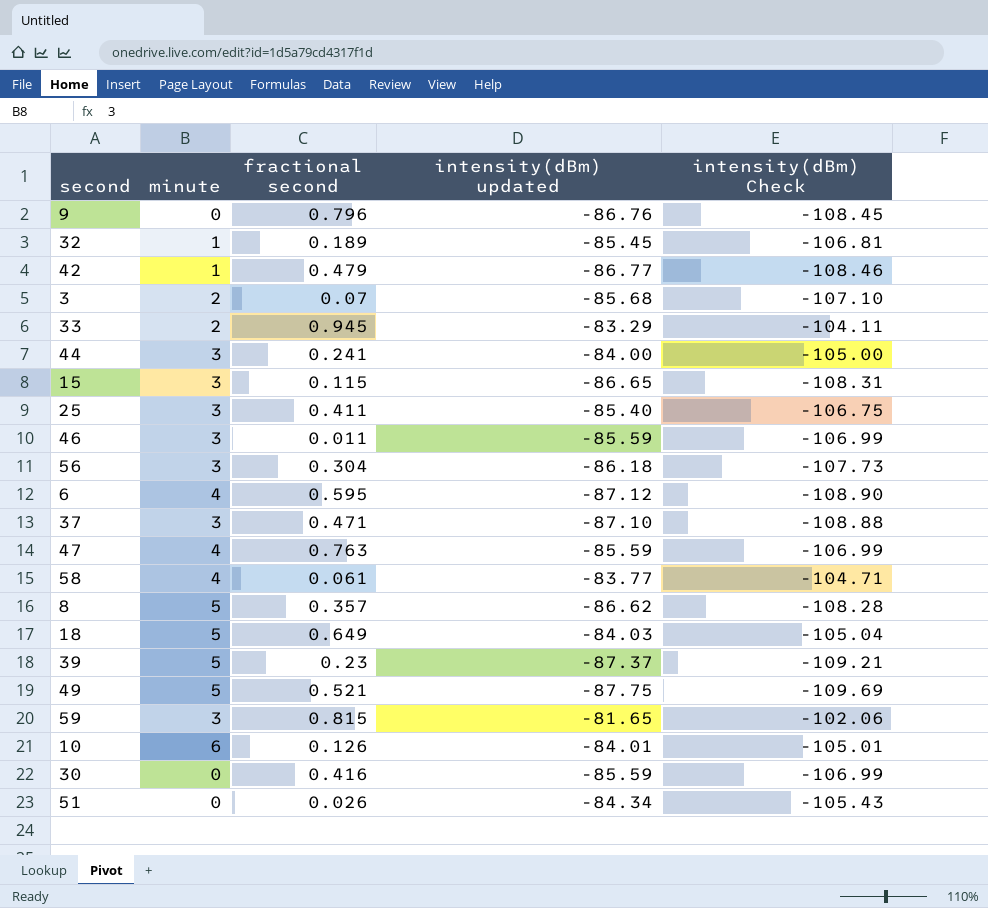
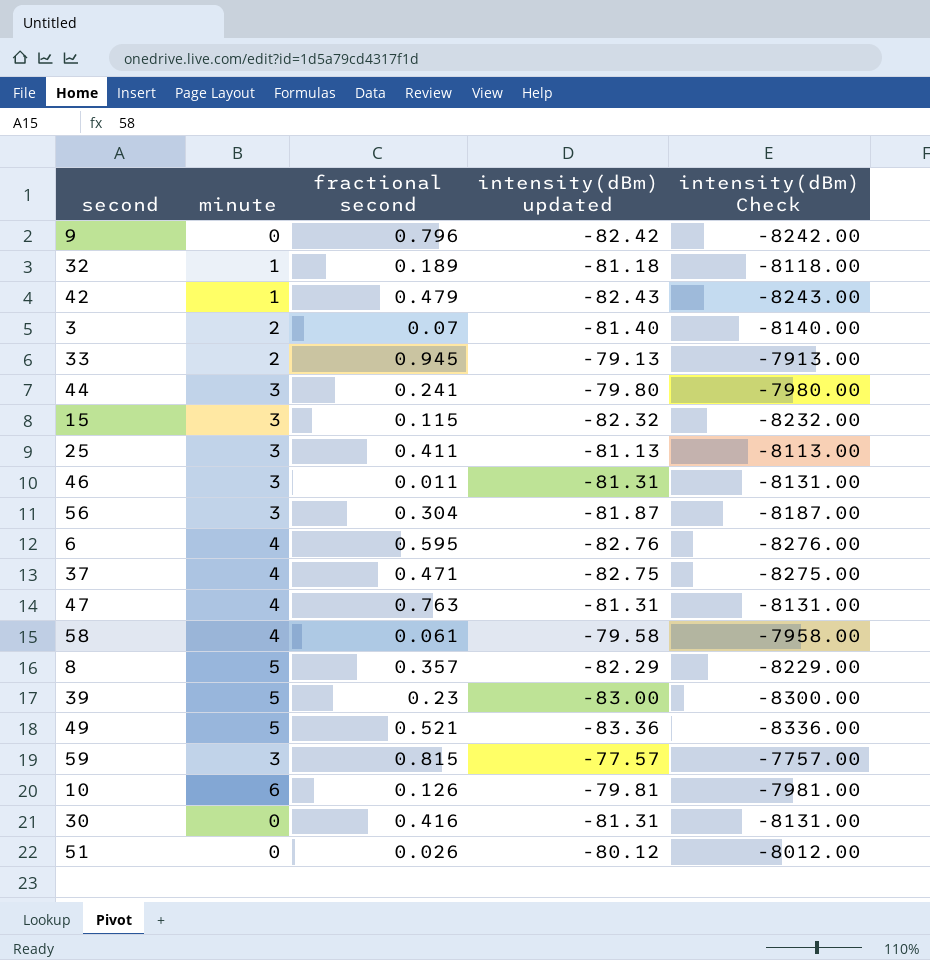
column intensity(dBm) Check | formula: [intensity(dBm) updated] * 1.25 -> [intensity(dBm) updated] * 100
row 18: 5 | 0.649 | -84.03 | -105.04 -> none
9 | intensity(dBm) updated: -86.76 -> -82.42
32 | intensity(dBm) updated: -85.45 -> -81.18
42 | intensity(dBm) updated: -86.77 -> -82.43
3 | intensity(dBm) updated: -85.68 -> -81.40
33 | intensity(dBm) updated: -83.29 -> -79.13
44 | intensity(dBm) updated: -84.00 -> -79.80
15 | intensity(dBm) updated: -86.65 -> -82.32
25 | intensity(dBm) updated: -85.40 -> -81.13
46 | intensity(dBm) updated: -85.59 -> -81.31
56 | intensity(dBm) updated: -86.18 -> -81.87
6 | intensity(dBm) updated: -87.12 -> -82.76
37 | minute: 3 -> 4
37 | intensity(dBm) updated: -87.10 -> -82.75
47 | intensity(dBm) updated: -85.59 -> -81.31
58 | intensity(dBm) updated: -83.77 -> -79.58
8 | intensity(dBm) updated: -86.62 -> -82.29
39 | intensity(dBm) updated: -87.37 -> -83.00
49 | intensity(dBm) updated: -87.75 -> -83.36
59 | intensity(dBm) updated: -81.65 -> -77.57
10 | intensity(dBm) updated: -84.01 -> -79.81
30 | intensity(dBm) updated: -85.59 -> -81.31
51 | intensity(dBm) updated: -84.34 -> -80.12

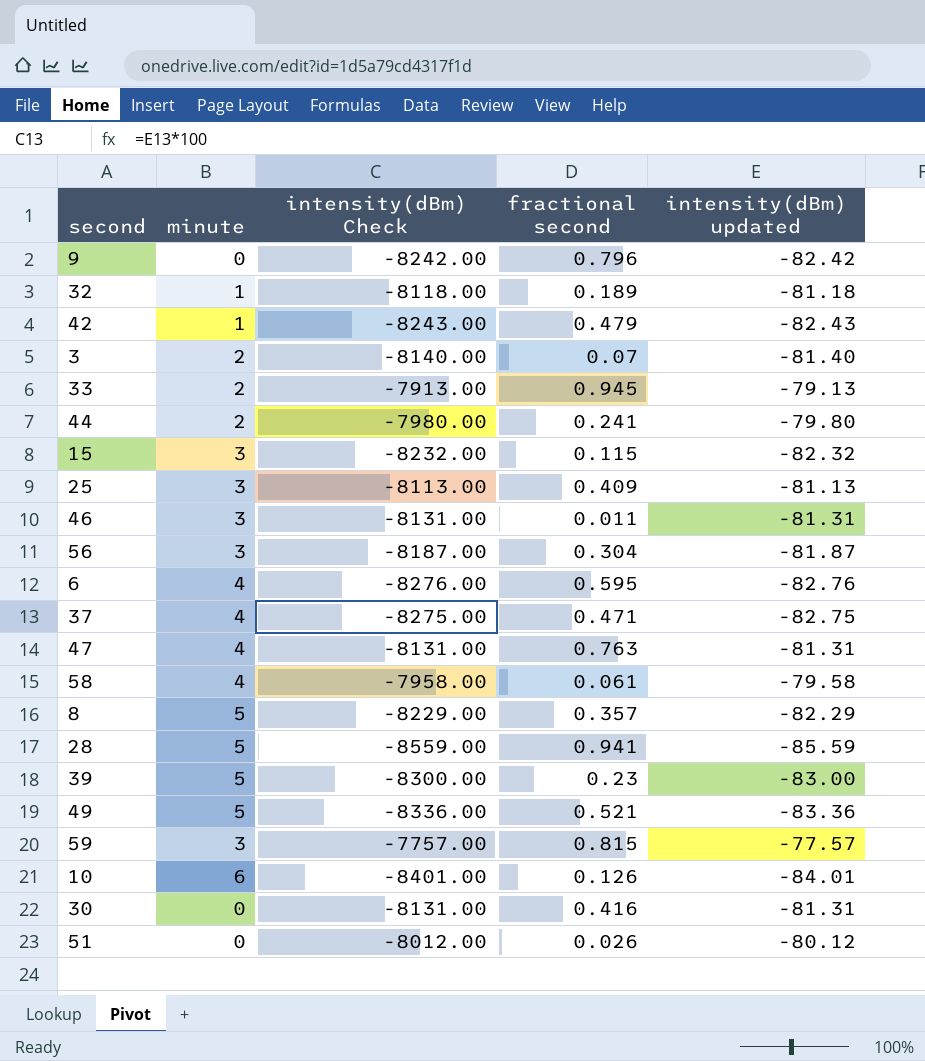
column intensity(dBm) Check | position: 5 -> 3
44 | minute: 3 -> 2
25 | fractional second: 0.411 -> 0.409
row 28: none -> 5 | -8559.00 | 0.941 | -85.59
10 | intensity(dBm) Check: -7981.00 -> -8401.00
10 | intensity(dBm) updated: -79.81 -> -84.01

